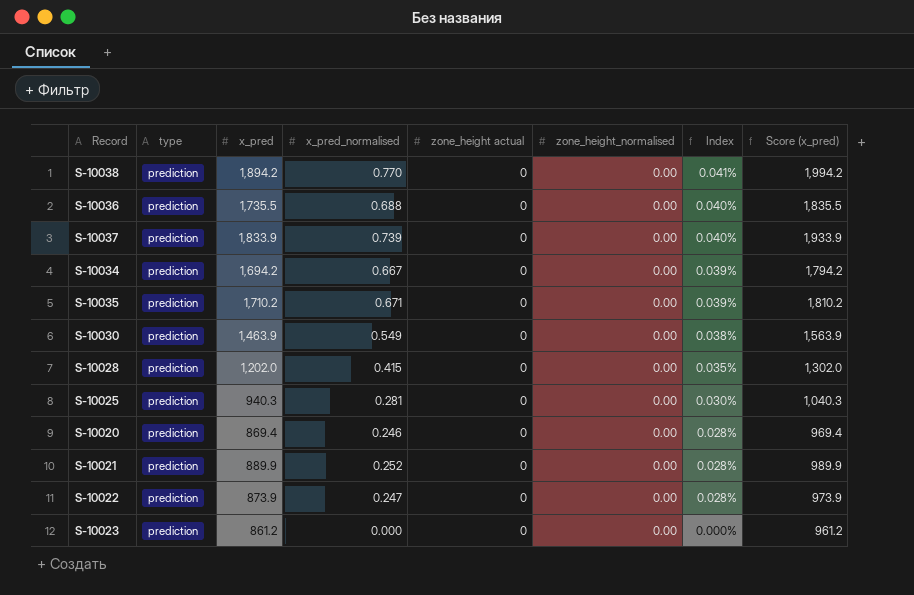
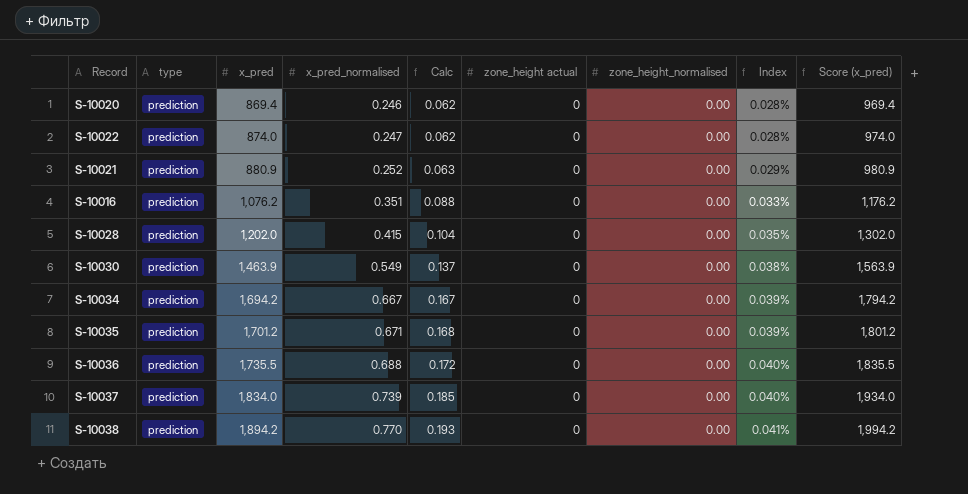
row order: Index descending -> x_pred ascending
column Calc | formula: none -> [x_pred_normalised] * 0.25
row S-10025: prediction | 940.3 | 0.281 | 0 | 0.00 | 0.030% | 1,040.3 -> none
row S-10023: prediction | 861.2 | 0.000 | 0 | 0.00 | 0.000% | 961.2 -> none
S-10022 | x_pred: 873.9 -> 874.0
S-10022 | Score (x_pred): 973.9 -> 974.0
S-10021 | x_pred: 889.9 -> 880.9
S-10021 | Index: 0.028% -> 0.029%
S-10021 | Score (x_pred): 989.9 -> 980.9
row S-10016: none -> prediction | 1,076.2 | 0.351 | 0.088 | 0 | 0.00 | 0.033% | 1,176.2
S-10035 | x_pred: 1,710.2 -> 1,701.2
S-10035 | Score (x_pred): 1,810.2 -> 1,801.2
S-10037 | x_pred: 1,833.9 -> 1,834.0
S-10037 | Score (x_pred): 1,933.9 -> 1,934.0

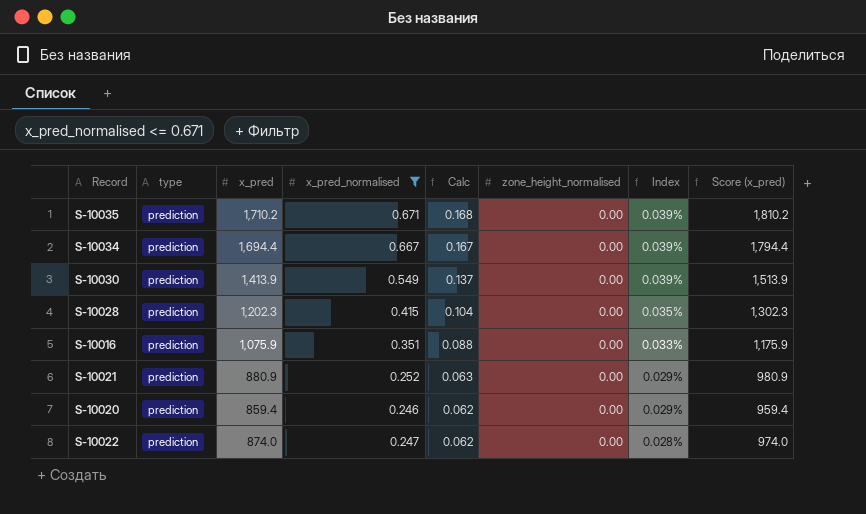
filter: none -> x_pred_normalised <= 0.671
row order: x_pred ascending -> Calc descending
column zone_height actual | position: 6 -> none
S-10035 | x_pred: 1,701.2 -> 1,710.2
S-10035 | Score (x_pred): 1,801.2 -> 1,810.2
S-10034 | x_pred: 1,694.2 -> 1,694.4
S-10034 | Score (x_pred): 1,794.2 -> 1,794.4
S-10030 | x_pred: 1,463.9 -> 1,413.9
S-10030 | Index: 0.038% -> 0.039%
S-10030 | Score (x_pred): 1,563.9 -> 1,513.9
S-10028 | x_pred: 1,202.0 -> 1,202.3
S-10028 | Score (x_pred): 1,302.0 -> 1,302.3
S-10016 | x_pred: 1,076.2 -> 1,075.9
S-10016 | Score (x_pred): 1,176.2 -> 1,175.9
S-10020 | x_pred: 869.4 -> 859.4
S-10020 | Index: 0.028% -> 0.029%
S-10020 | Score (x_pred): 969.4 -> 959.4

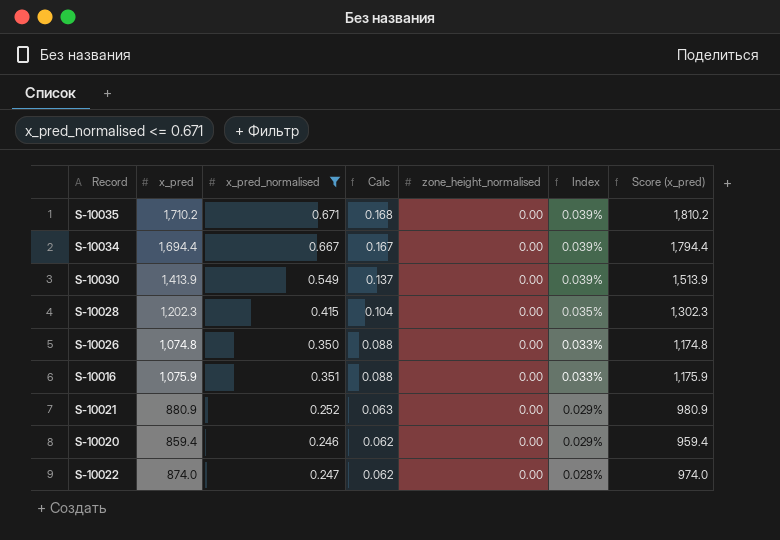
column type | position: 2 -> none
row S-10026: none -> 1,074.8 | 0.350 | 0.088 | 0.00 | 0.033% | 1,174.8

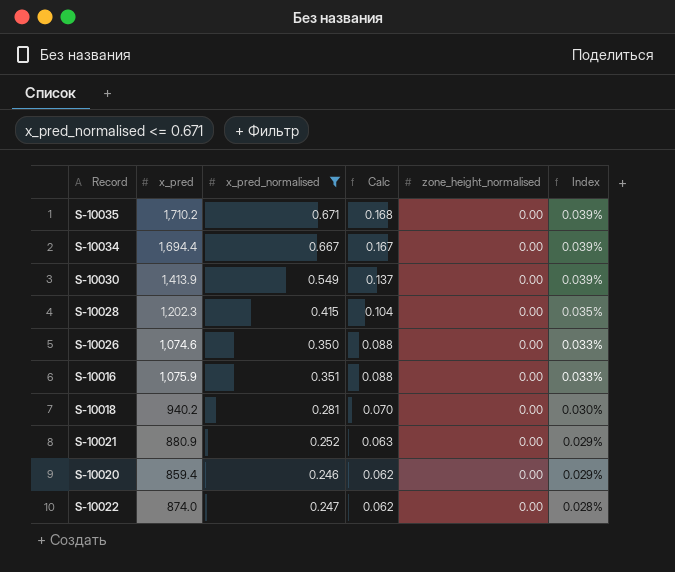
column Score (x_pred) | formula: [x_pred] + 100 -> none
S-10026 | x_pred: 1,074.8 -> 1,074.6
row S-10018: none -> 940.2 | 0.281 | 0.070 | 0.00 | 0.030%

